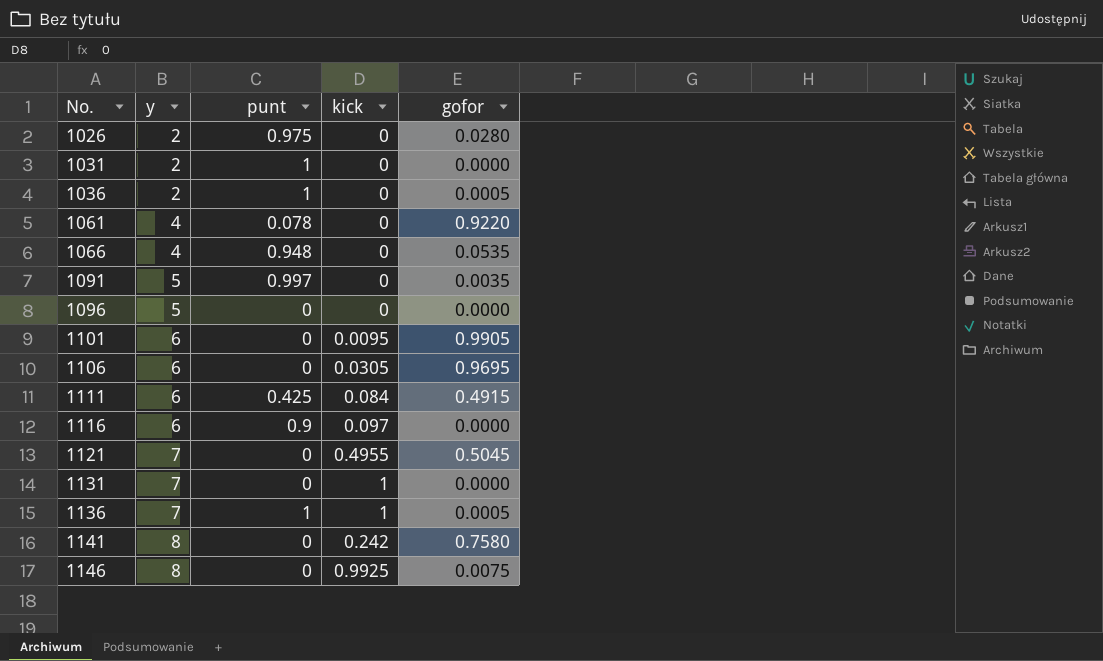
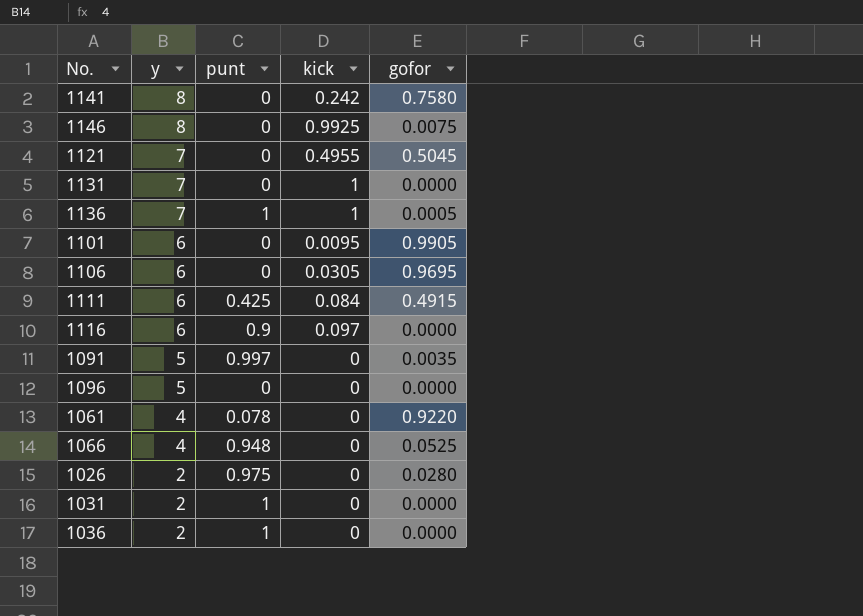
row order: No. ascending -> y descending
1066 | gofor: 0.0535 -> 0.0525
1036 | gofor: 0.0005 -> 0.0000

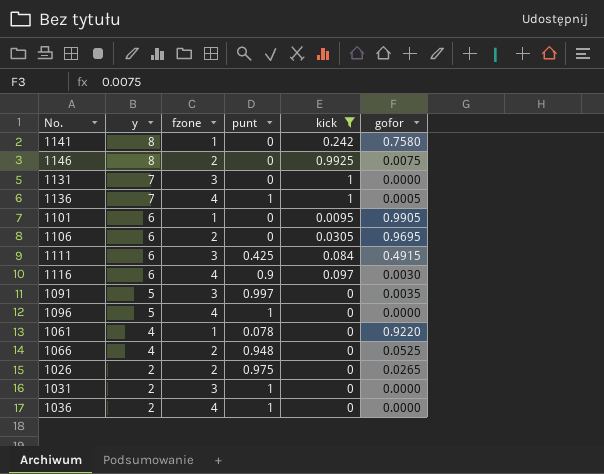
filter: none -> kick != 0.4955
column fzone | position: none -> 3
1116 | gofor: 0.0000 -> 0.0030
1096 | punt: 0 -> 1
1026 | gofor: 0.0280 -> 0.0265

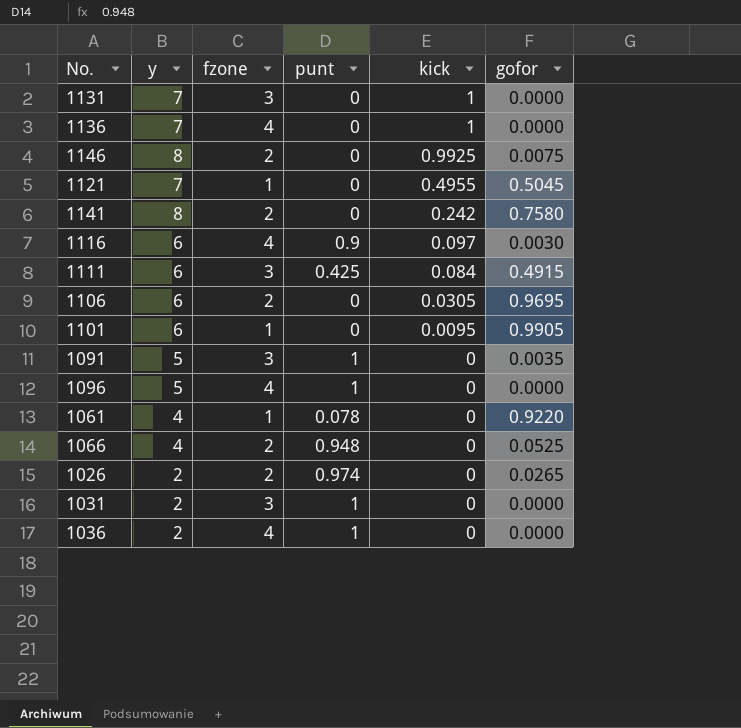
filter: kick != 0.4955 -> none
row order: y descending -> kick descending
1136 | punt: 1 -> 0
1136 | gofor: 0.0005 -> 0.0000
1141 | fzone: 1 -> 2
1091 | punt: 0.997 -> 1
1026 | punt: 0.975 -> 0.974

